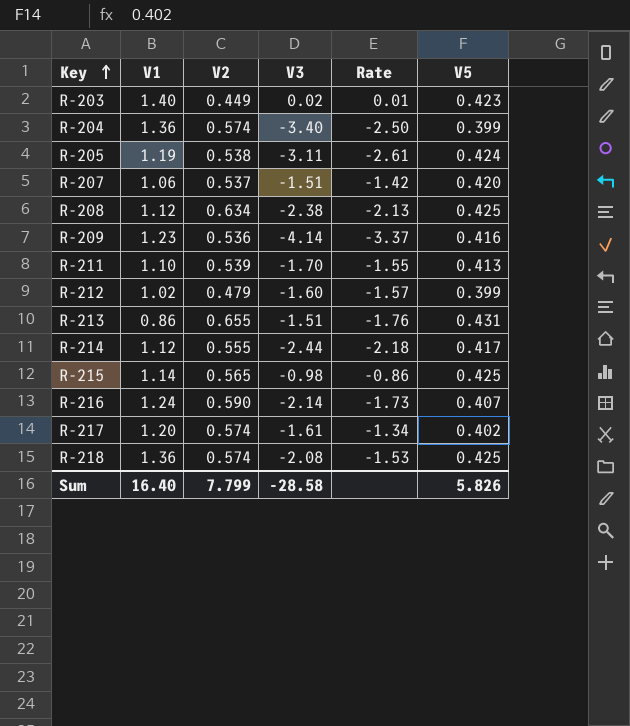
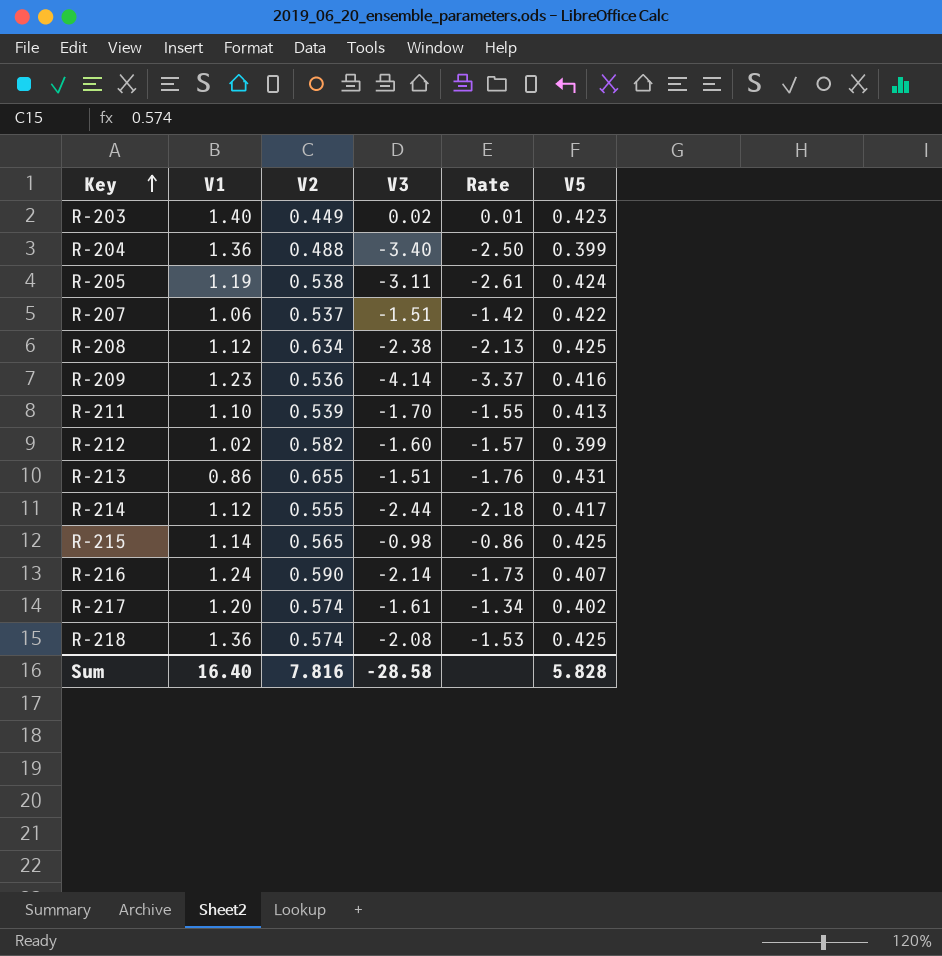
R-204 | V2: 0.574 -> 0.488
R-207 | V5: 0.420 -> 0.422
R-212 | V2: 0.479 -> 0.582
Sum | V2: 7.799 -> 7.816
Sum | V5: 5.826 -> 5.828

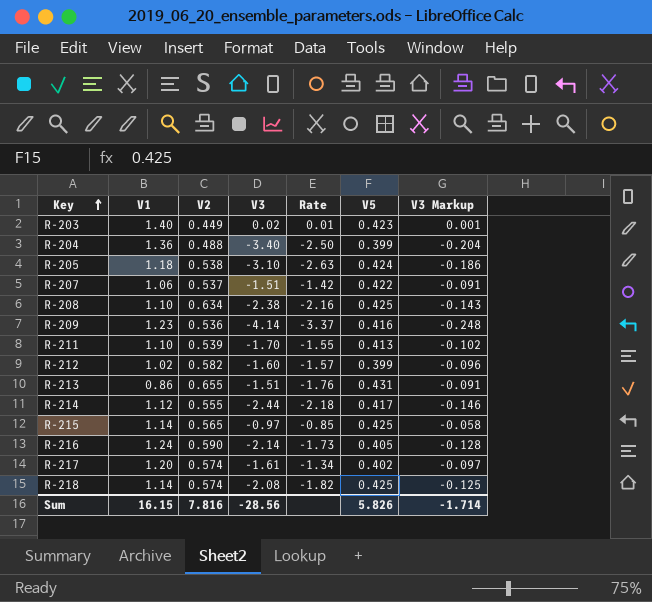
column V3 Markup | formula: none -> [V3] * 0.06
R-205 | V1: 1.19 -> 1.18
R-205 | V3: -3.11 -> -3.10
R-205 | Rate: -2.61 -> -2.63
R-208 | V1: 1.12 -> 1.10
R-208 | Rate: -2.13 -> -2.16
R-215 | V3: -0.98 -> -0.97
R-215 | Rate: -0.86 -> -0.85
R-216 | V5: 0.407 -> 0.405
R-218 | V1: 1.36 -> 1.14
R-218 | Rate: -1.53 -> -1.82
Sum | V1: 16.40 -> 16.15
Sum | V3: -28.58 -> -28.56
Sum | V5: 5.828 -> 5.826

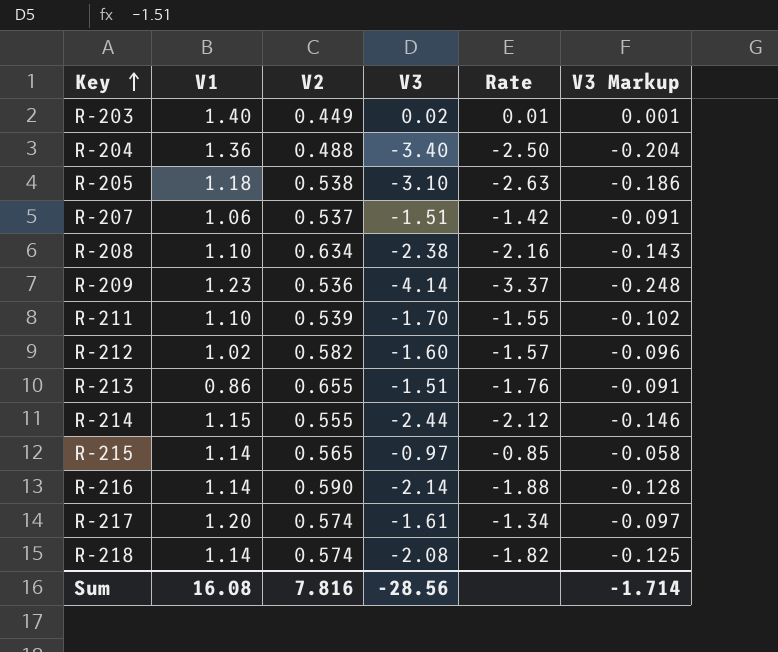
column V5 | position: 6 -> none
R-214 | V1: 1.12 -> 1.15
R-214 | Rate: -2.18 -> -2.12
R-216 | V1: 1.24 -> 1.14
R-216 | Rate: -1.73 -> -1.88
Sum | V1: 16.15 -> 16.08

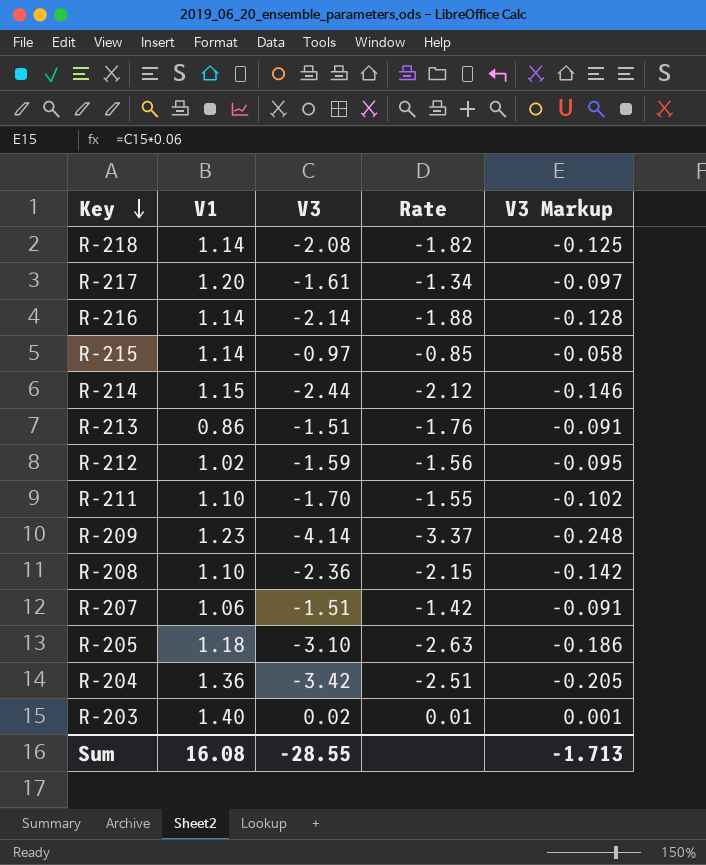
row order: Key ascending -> Key descending
column V2 | position: 3 -> none
R-212 | V3: -1.60 -> -1.59
R-212 | Rate: -1.57 -> -1.56
R-212 | V3 Markup: -0.096 -> -0.095
R-208 | V3: -2.38 -> -2.36
R-208 | Rate: -2.16 -> -2.15
R-208 | V3 Markup: -0.143 -> -0.142
R-204 | V3: -3.40 -> -3.42
R-204 | Rate: -2.50 -> -2.51
R-204 | V3 Markup: -0.204 -> -0.205
Sum | V3: -28.56 -> -28.55
Sum | V3 Markup: -1.714 -> -1.713

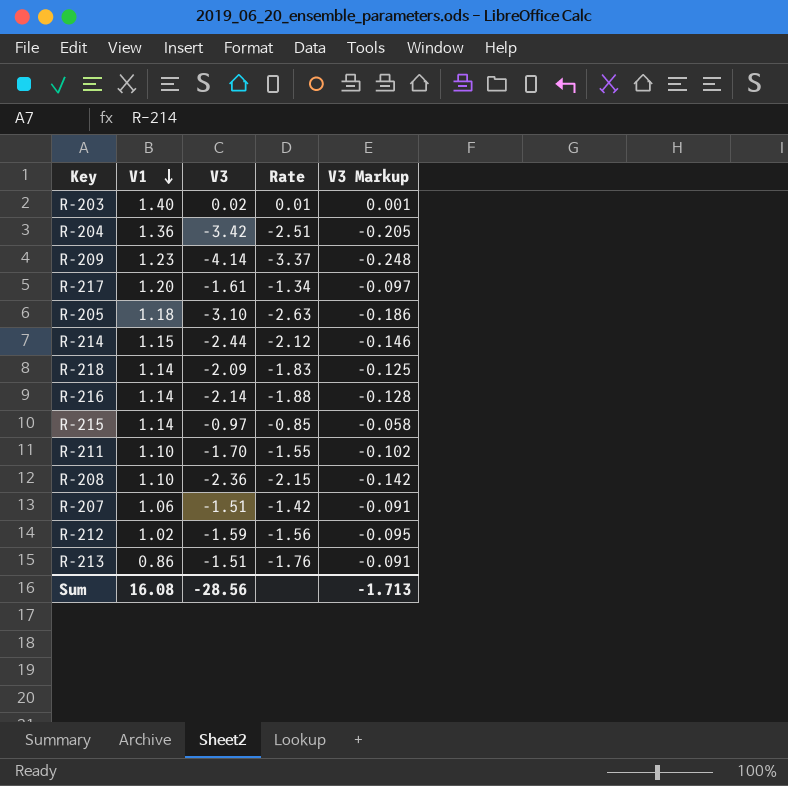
row order: Key descending -> V1 descending
R-218 | V3: -2.08 -> -2.09
R-218 | Rate: -1.82 -> -1.83
Sum | V3: -28.55 -> -28.56

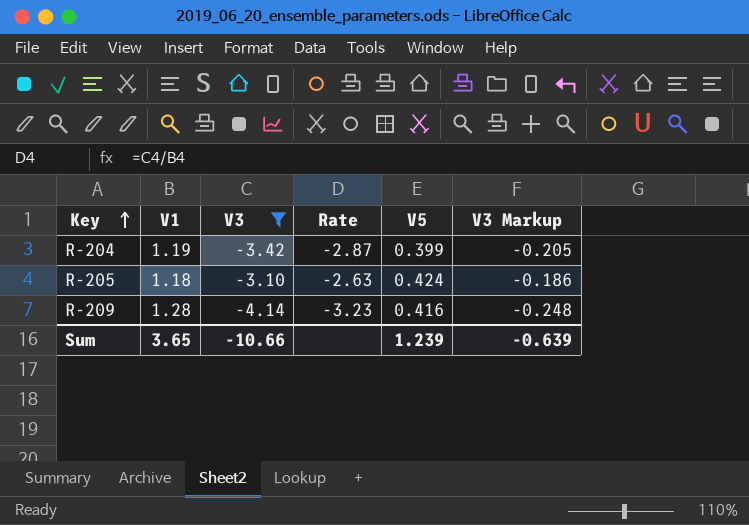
filter: none -> V3 <= -3.10
row order: V1 descending -> Key ascending
column V5 | position: none -> 5
R-204 | V1: 1.36 -> 1.19
R-204 | Rate: -2.51 -> -2.87
R-209 | V1: 1.23 -> 1.28
R-209 | Rate: -3.37 -> -3.23
Sum | V1: 16.08 -> 3.65
Sum | V3: -28.56 -> -10.66
Sum | V3 Markup: -1.713 -> -0.639

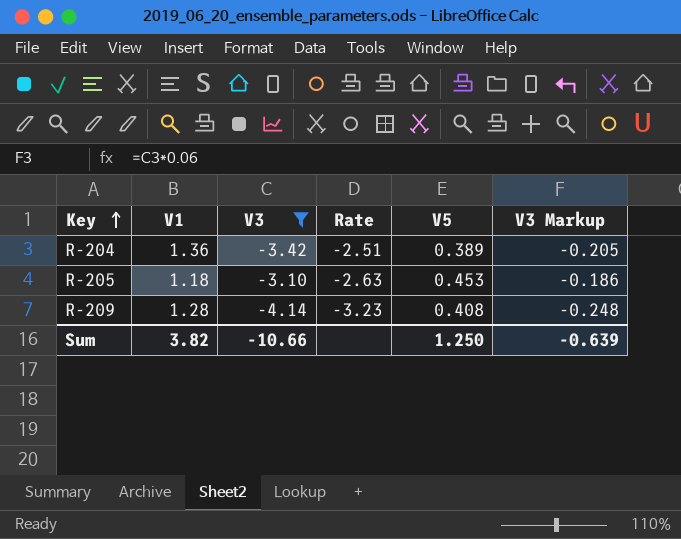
R-204 | V1: 1.19 -> 1.36
R-204 | Rate: -2.87 -> -2.51
R-204 | V5: 0.399 -> 0.389
R-205 | V5: 0.424 -> 0.453
R-209 | V5: 0.416 -> 0.408
Sum | V1: 3.65 -> 3.82
Sum | V5: 1.239 -> 1.250

